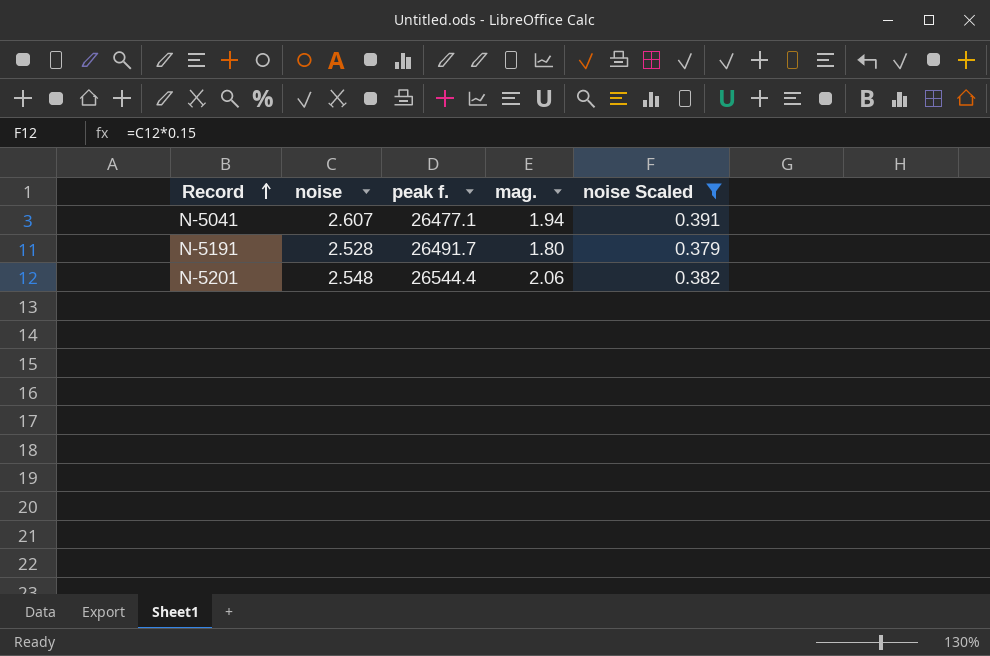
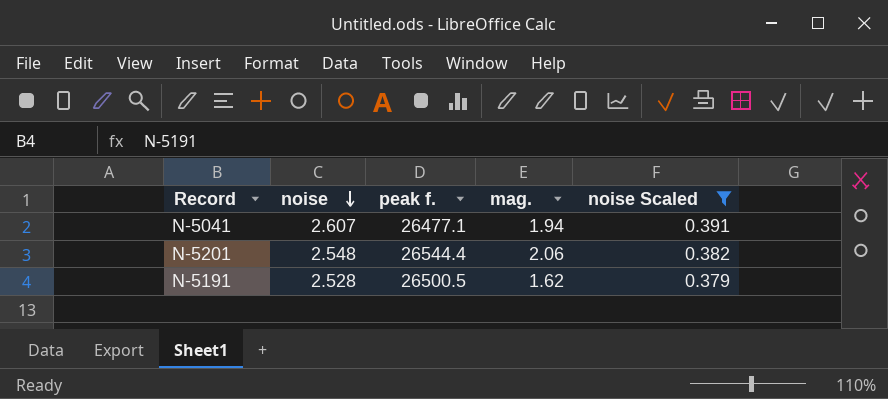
row order: Record ascending -> noise descending
N-5191 | peak f.: 26491.7 -> 26500.5
N-5191 | mag.: 1.80 -> 1.62

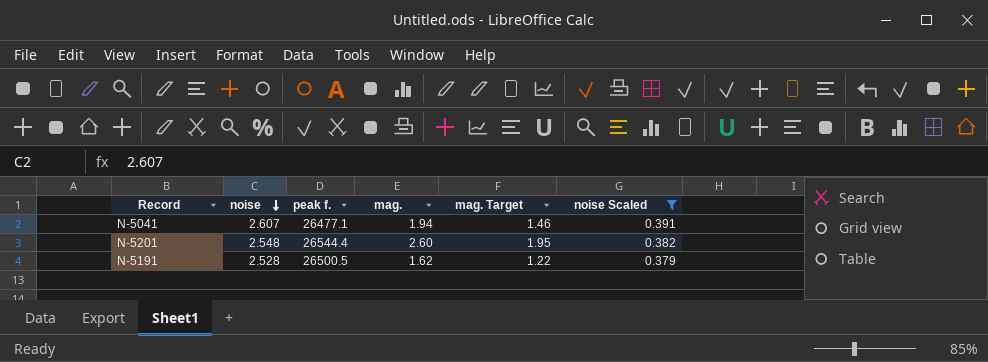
column mag. Target | formula: none -> [mag.] * 0.75
N-5201 | mag.: 2.06 -> 2.60

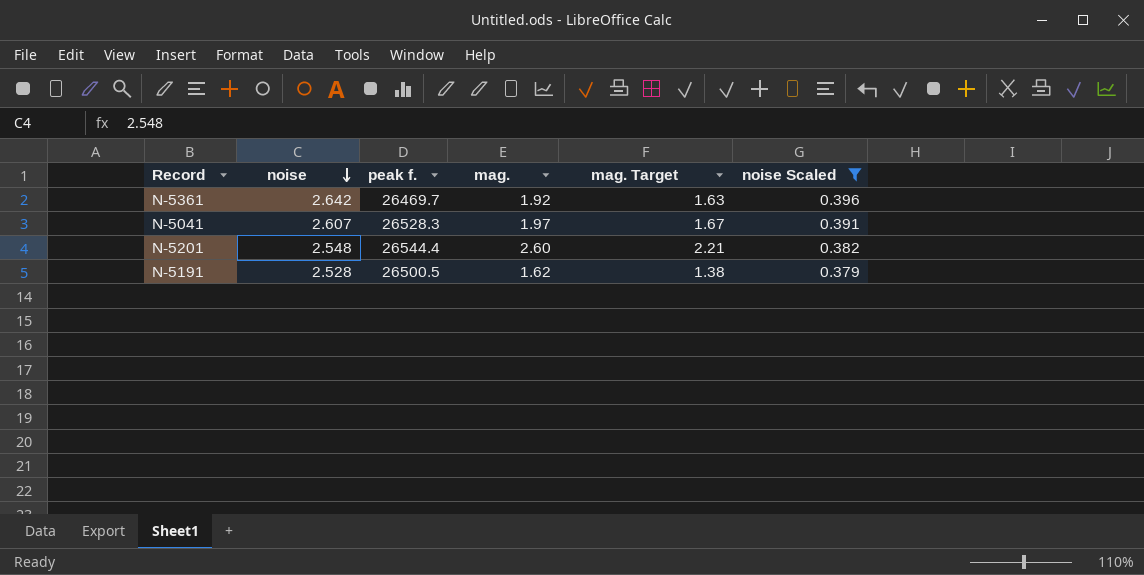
column mag. Target | formula: [mag.] * 0.75 -> [mag.] * 0.85
row N-5361: none -> 2.642 | 26469.7 | 1.92 | 1.63 | 0.396
N-5041 | peak f.: 26477.1 -> 26528.3
N-5041 | mag.: 1.94 -> 1.97

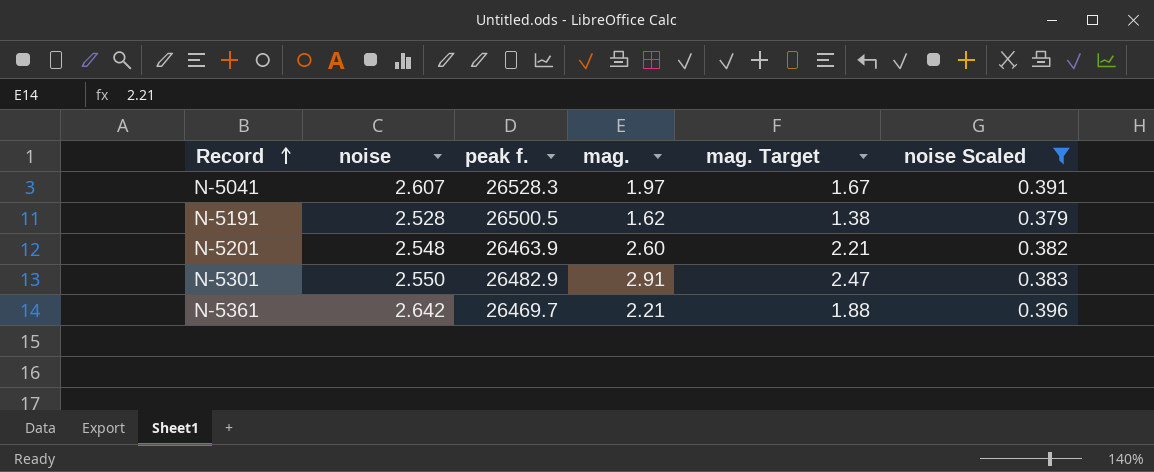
row order: noise descending -> Record ascending
N-5201 | peak f.: 26544.4 -> 26463.9
row N-5301: none -> 2.550 | 26482.9 | 2.91 | 2.47 | 0.383
N-5361 | mag.: 1.92 -> 2.21
N-5361 | mag. Target: 1.63 -> 1.88

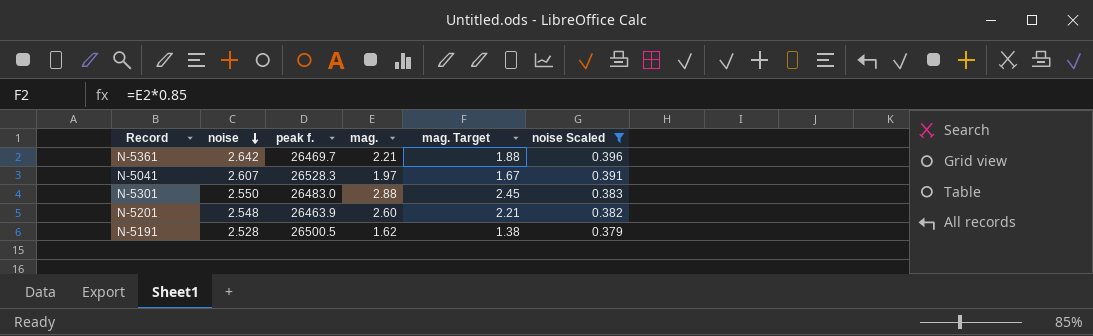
row order: Record ascending -> noise descending
N-5301 | peak f.: 26482.9 -> 26483.0
N-5301 | mag.: 2.91 -> 2.88
N-5301 | mag. Target: 2.47 -> 2.45

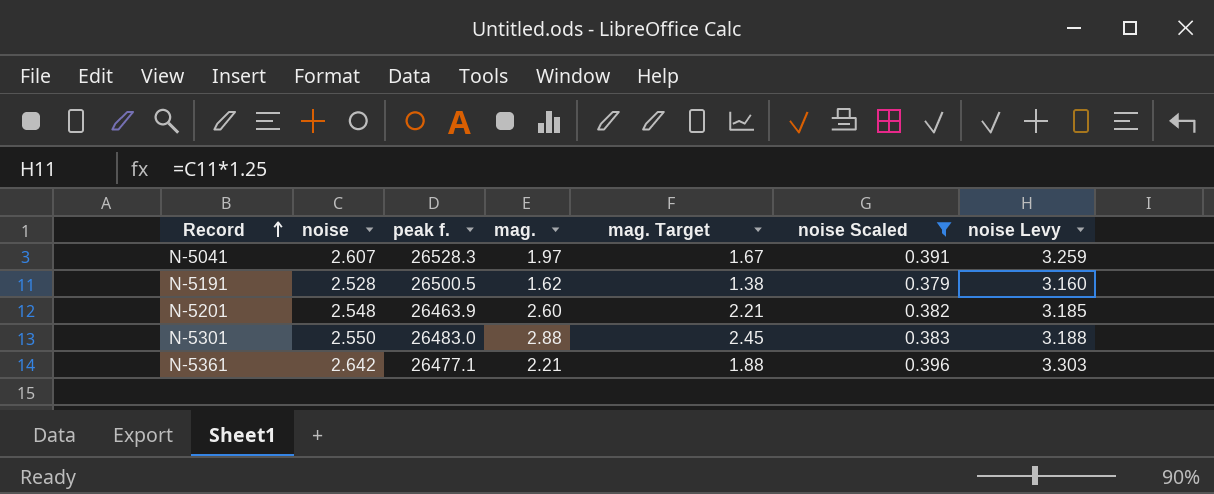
row order: noise descending -> Record ascending
column noise Levy | formula: none -> [noise] * 1.25
N-5361 | peak f.: 26469.7 -> 26477.1

